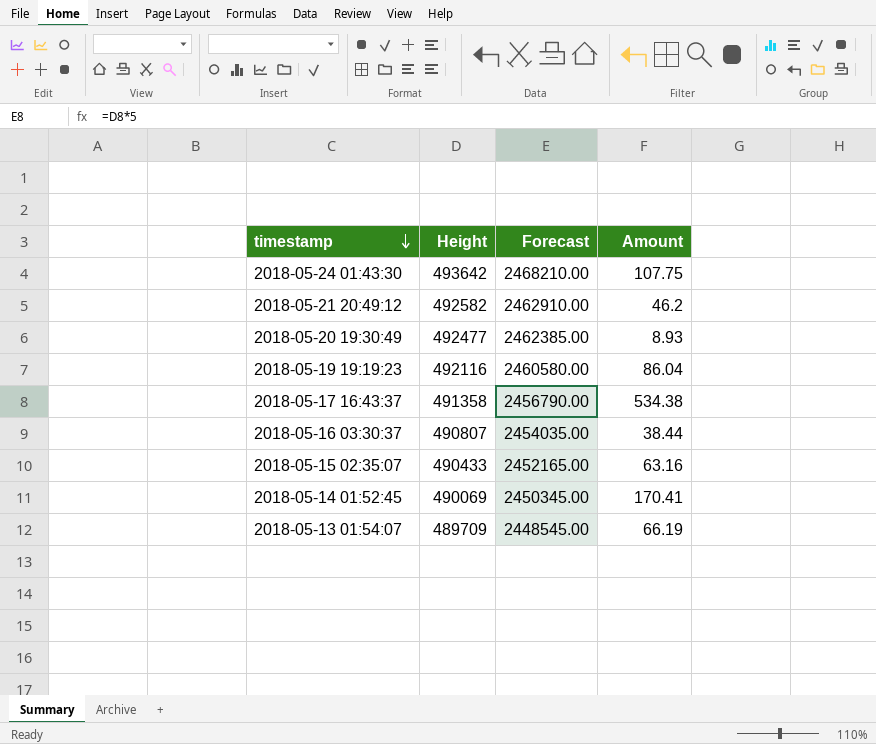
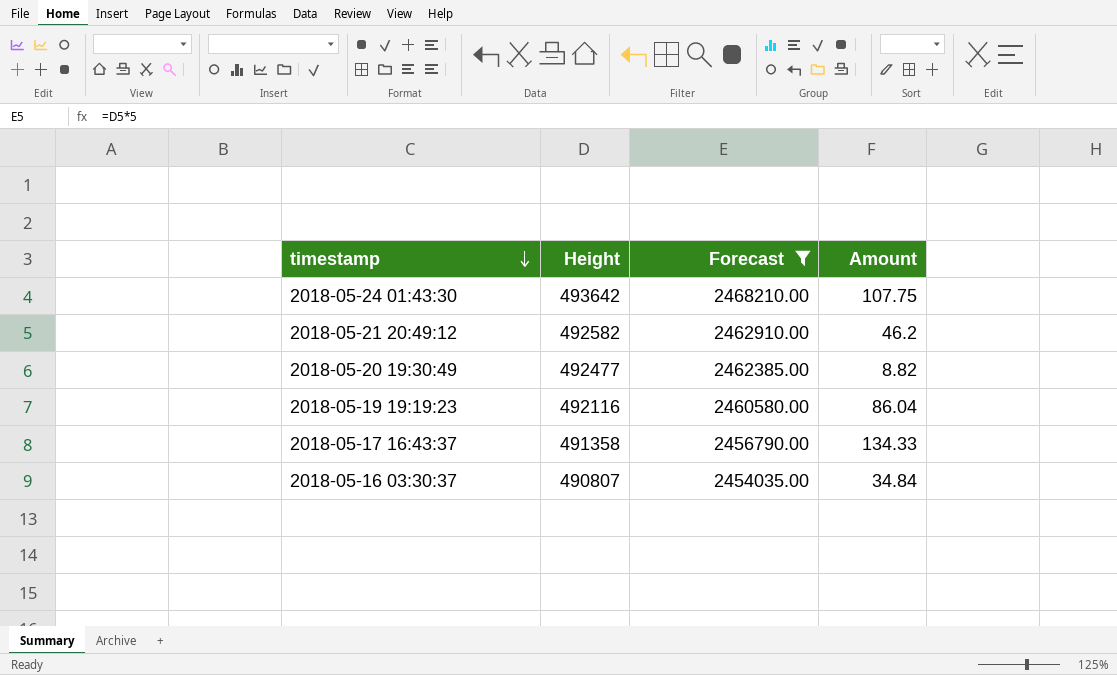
filter: none -> Forecast >= 2454035.00
2018-05-20 19:30:49 | Amount: 8.93 -> 8.82
2018-05-17 16:43:37 | Amount: 534.38 -> 134.33
2018-05-16 03:30:37 | Amount: 38.44 -> 34.84

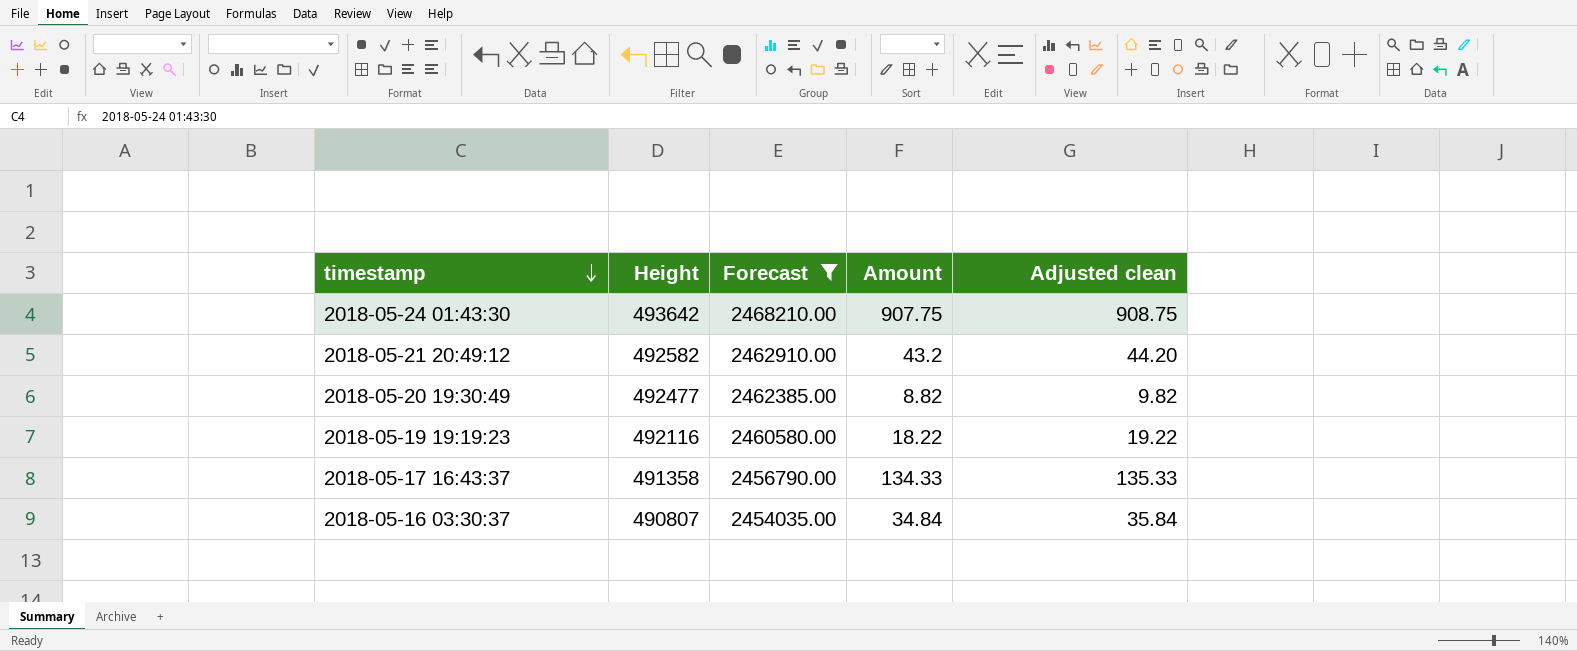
column Adjusted clean | formula: none -> [Amount] + 1
2018-05-24 01:43:30 | Amount: 107.75 -> 907.75
2018-05-21 20:49:12 | Amount: 46.2 -> 43.2
2018-05-19 19:19:23 | Amount: 86.04 -> 18.22

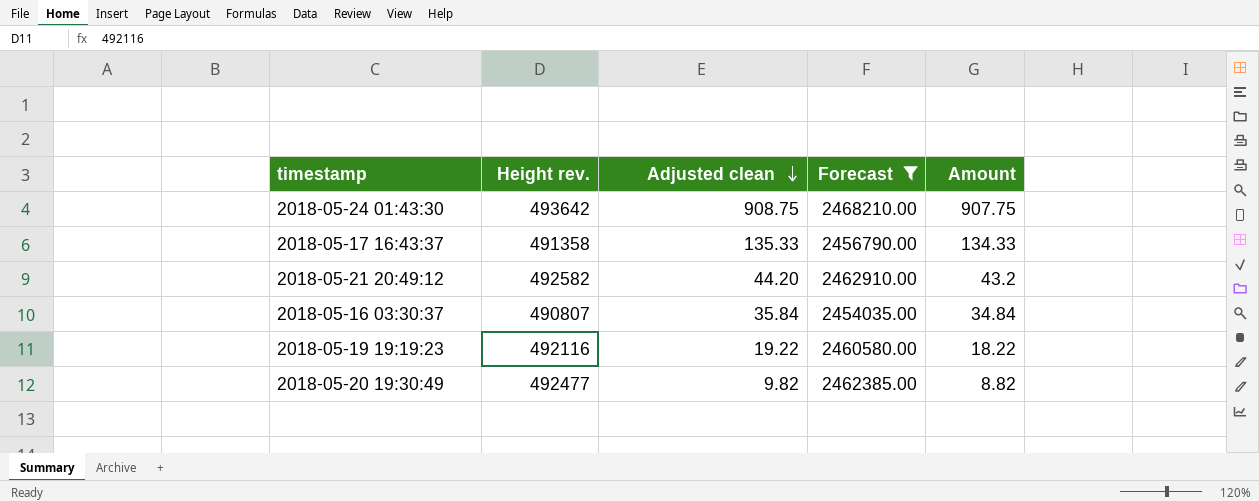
row order: timestamp descending -> Adjusted clean descending
column name: Height -> Height rev.
column Adjusted clean | position: 5 -> 3

